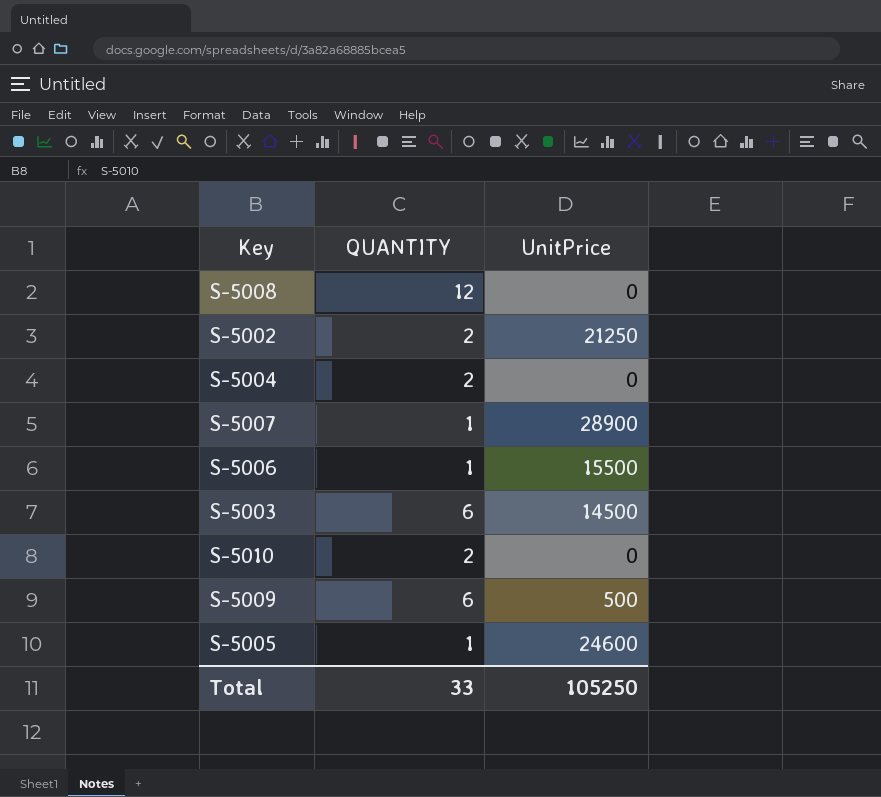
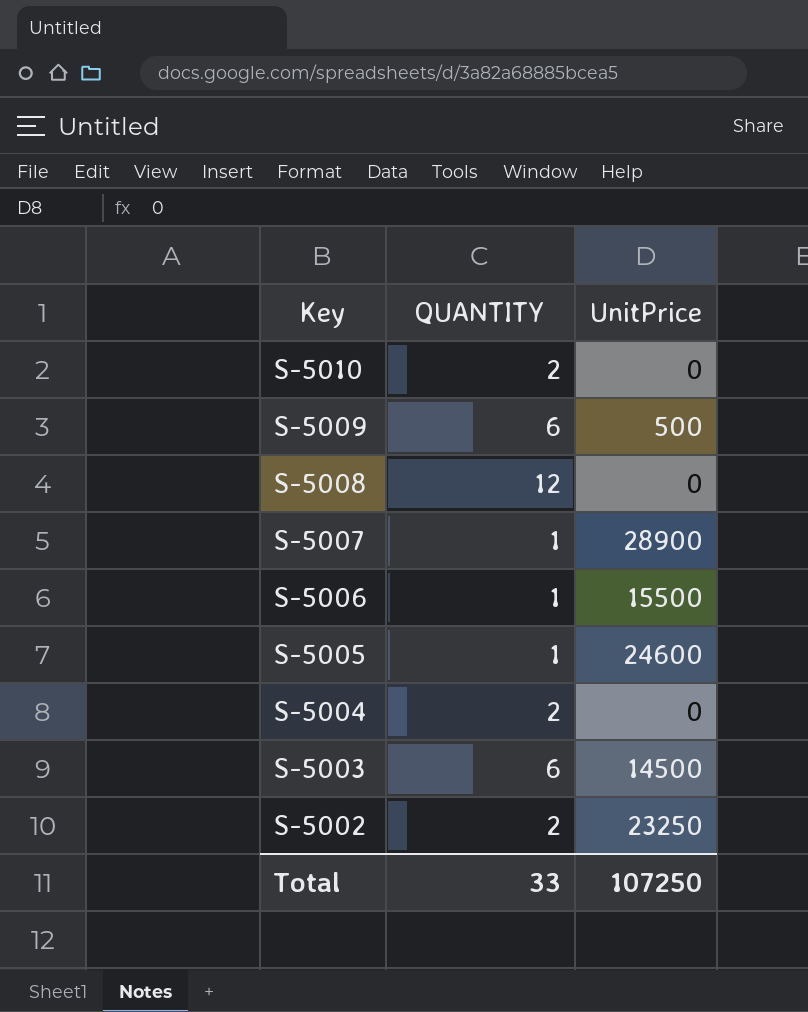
row order: none -> Key descending
S-5002 | UnitPrice: 21250 -> 23250
Total | UnitPrice: 105250 -> 107250

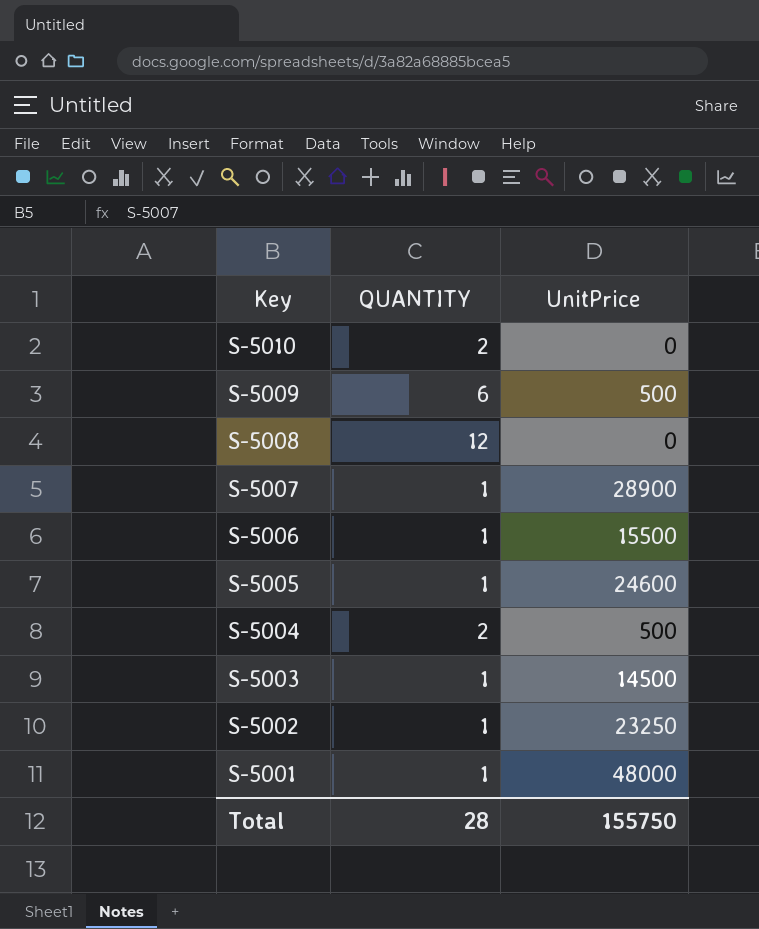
S-5004 | UnitPrice: 0 -> 500
S-5003 | QUANTITY: 6 -> 1
S-5002 | QUANTITY: 2 -> 1
row S-5001: none -> 1 | 48000
Total | QUANTITY: 33 -> 28
Total | UnitPrice: 107250 -> 155750

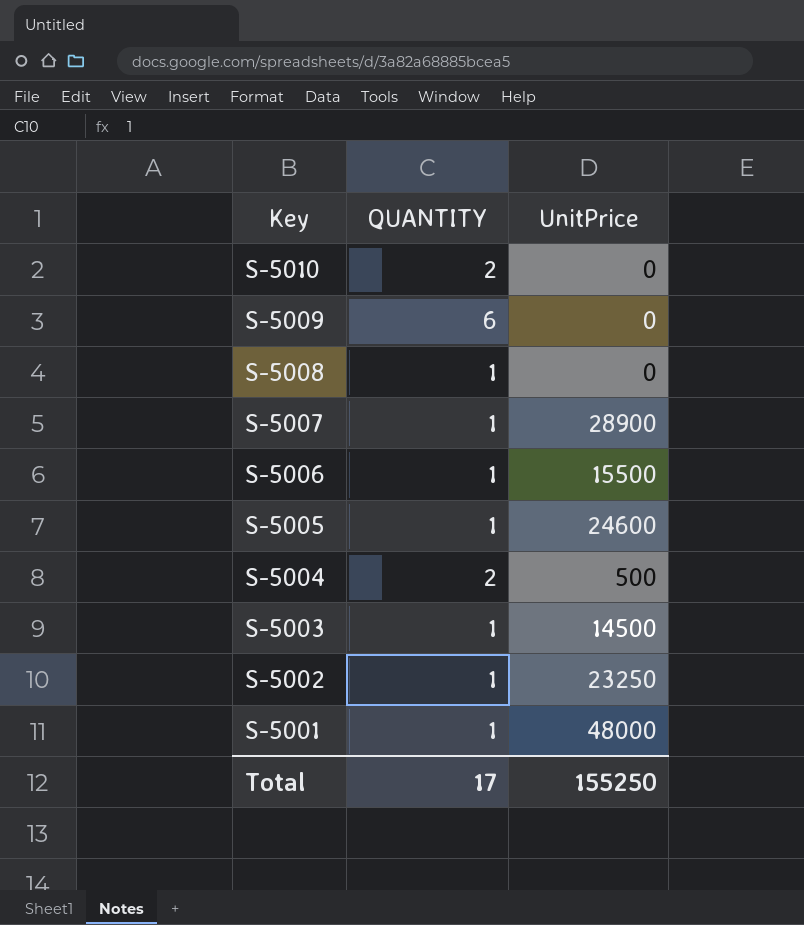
S-5009 | UnitPrice: 500 -> 0
S-5008 | QUANTITY: 12 -> 1
Total | QUANTITY: 28 -> 17
Total | UnitPrice: 155750 -> 155250

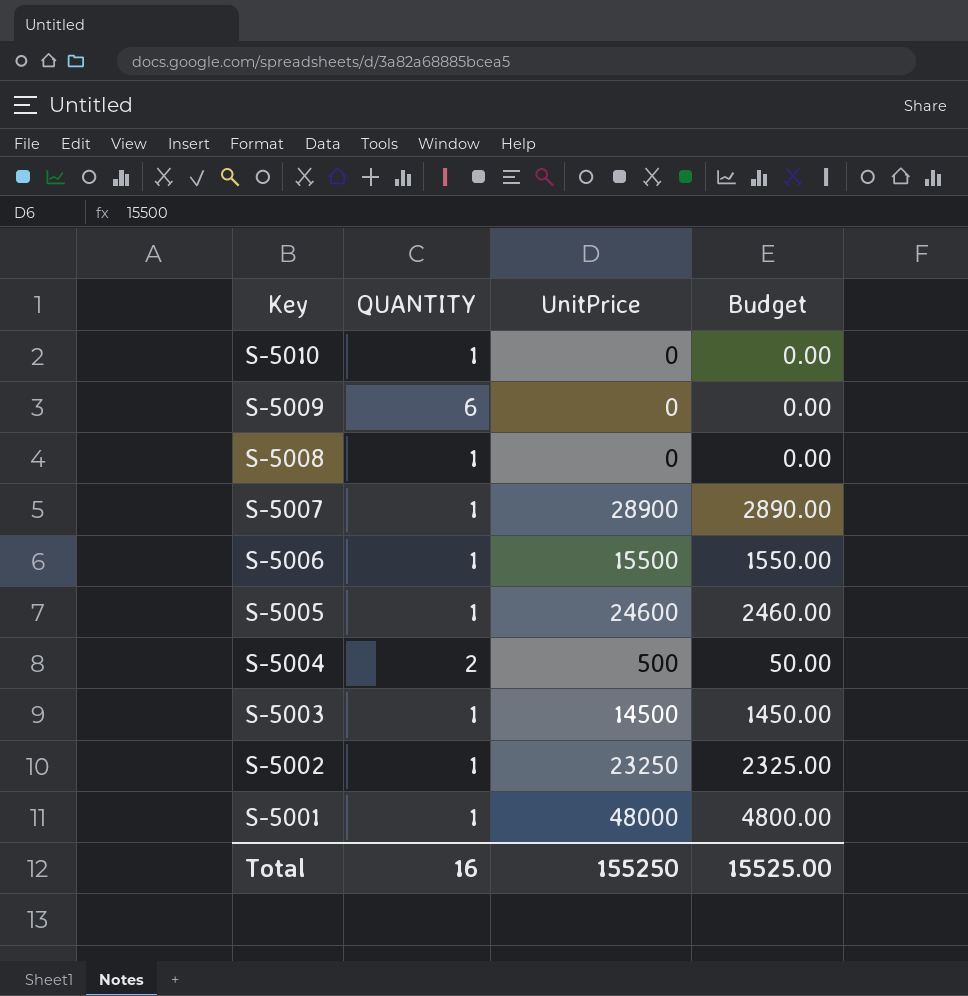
column Budget | formula: none -> [UnitPrice] * 0.1
S-5010 | QUANTITY: 2 -> 1
Total | QUANTITY: 17 -> 16

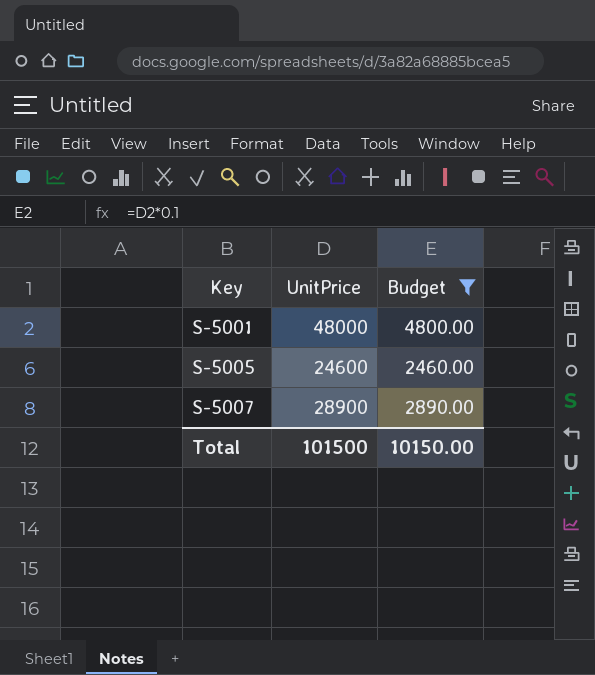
filter: none -> Budget >= 2460.00
row order: Key descending -> Key ascending
column QUANTITY | position: 2 -> none
Total | UnitPrice: 155250 -> 101500
Total | Budget: 15525.00 -> 10150.00

